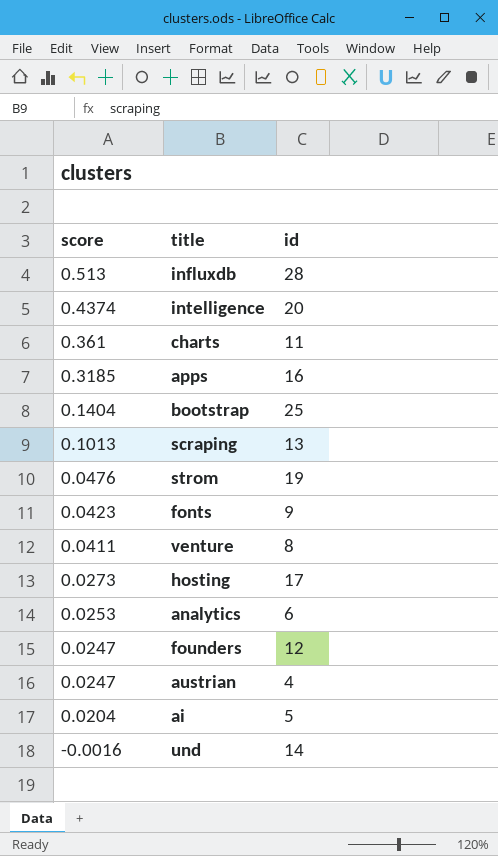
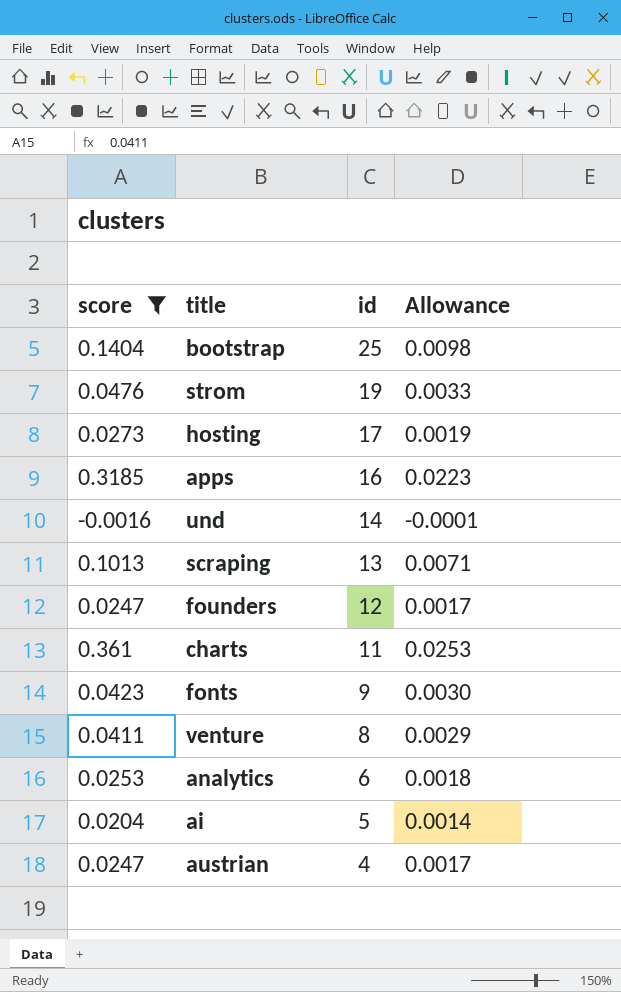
filter: none -> score <= 0.361
row order: score descending -> id descending
column Allowance | formula: none -> [score] * 0.07

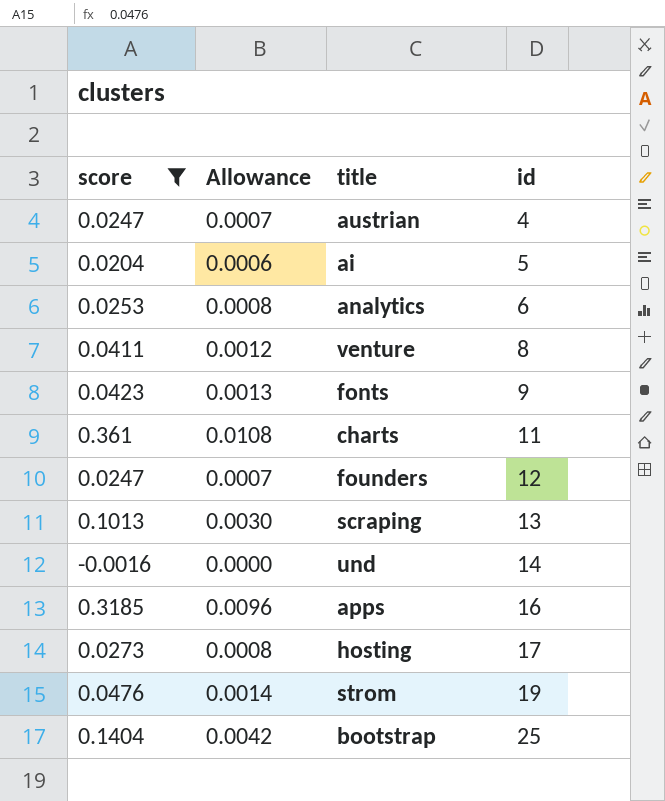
row order: id descending -> id ascending
column Allowance | formula: [score] * 0.07 -> [score] * 0.03
column Allowance | position: 4 -> 2

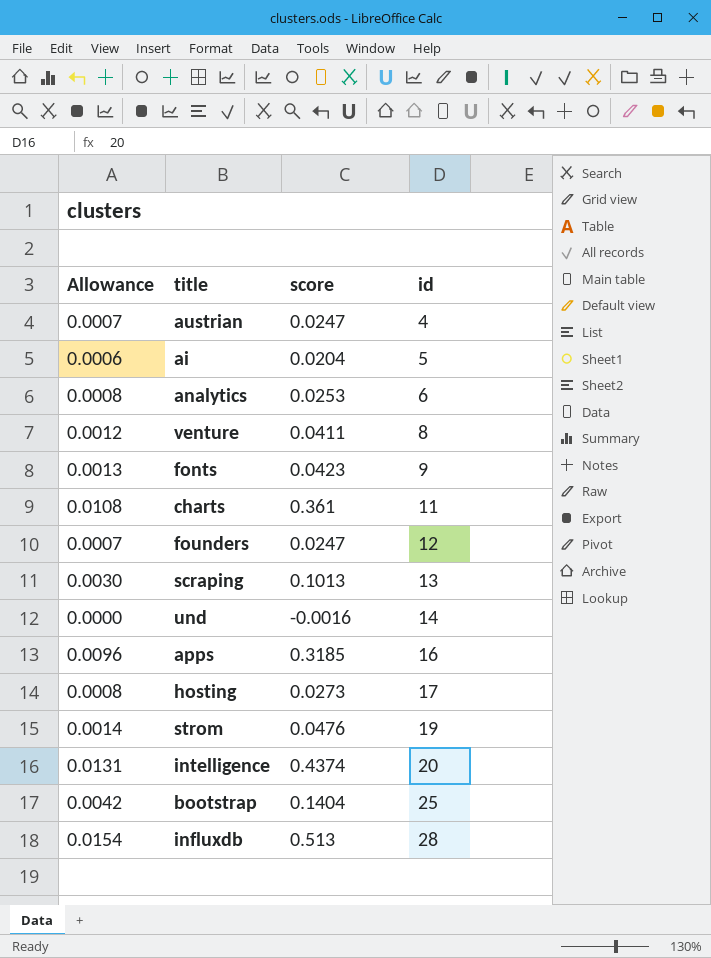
filter: score <= 0.361 -> none
column score | position: 1 -> 3

